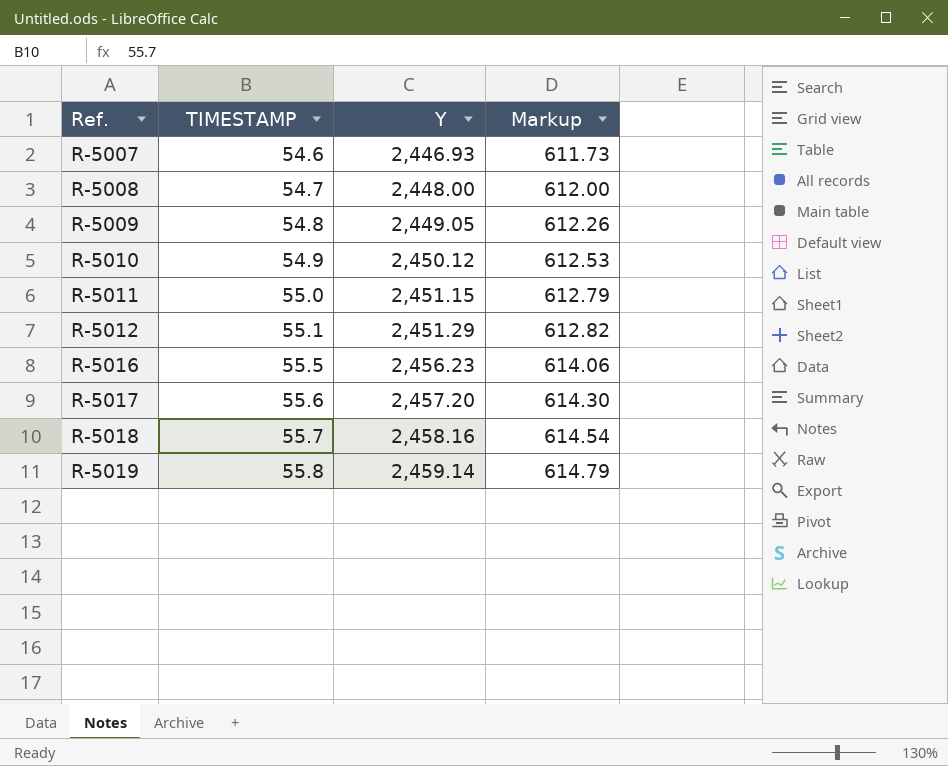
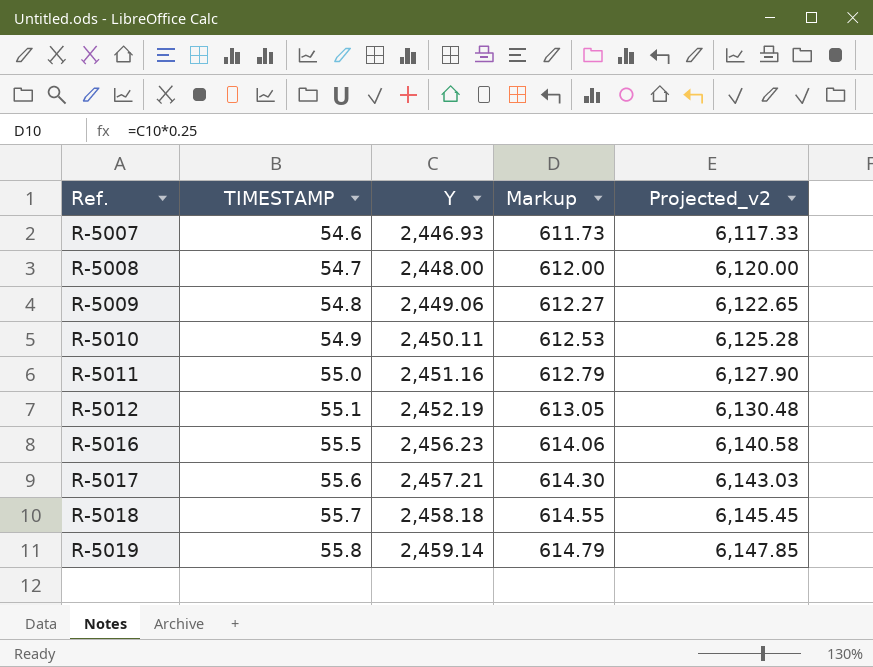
column Projected_v2 | formula: none -> [Y] * 2.5
R-5009 | Y: 2,449.05 -> 2,449.06
R-5009 | Markup: 612.26 -> 612.27
R-5010 | Y: 2,450.12 -> 2,450.11
R-5011 | Y: 2,451.15 -> 2,451.16
R-5012 | Y: 2,451.29 -> 2,452.19
R-5012 | Markup: 612.82 -> 613.05
R-5017 | Y: 2,457.20 -> 2,457.21
R-5018 | Y: 2,458.16 -> 2,458.18
R-5018 | Markup: 614.54 -> 614.55

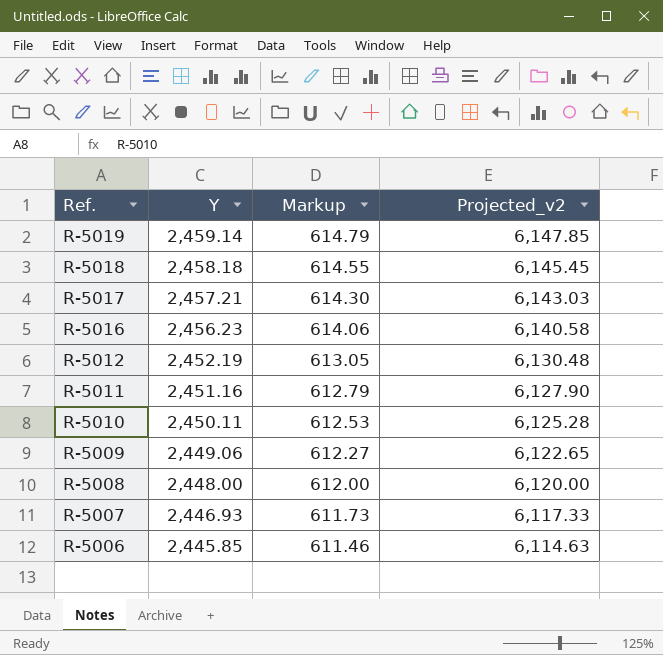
row order: Ref. ascending -> Ref. descending
column TIMESTAMP | position: 2 -> none
row R-5006: none -> 2,445.85 | 611.46 | 6,114.63

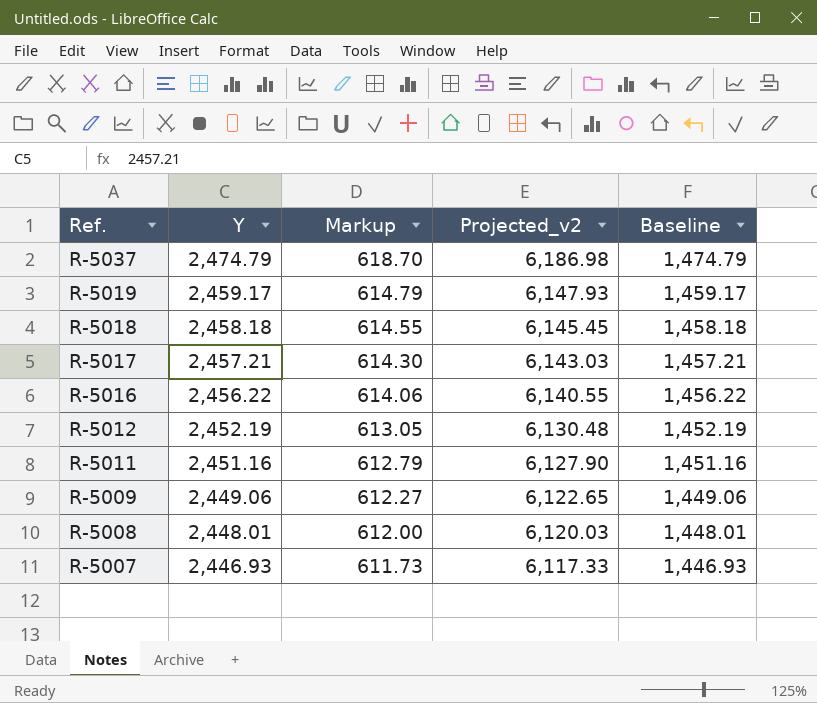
column Baseline | formula: none -> [Y] - 1000
row R-5010: 2,450.11 | 612.53 | 6,125.28 -> none
row R-5006: 2,445.85 | 611.46 | 6,114.63 -> none
row R-5037: none -> 2,474.79 | 618.70 | 6,186.98 | 1,474.79
R-5019 | Y: 2,459.14 -> 2,459.17
R-5019 | Projected_v2: 6,147.85 -> 6,147.93
R-5016 | Y: 2,456.23 -> 2,456.22
R-5016 | Projected_v2: 6,140.58 -> 6,140.55
R-5008 | Y: 2,448.00 -> 2,448.01
R-5008 | Projected_v2: 6,120.00 -> 6,120.03

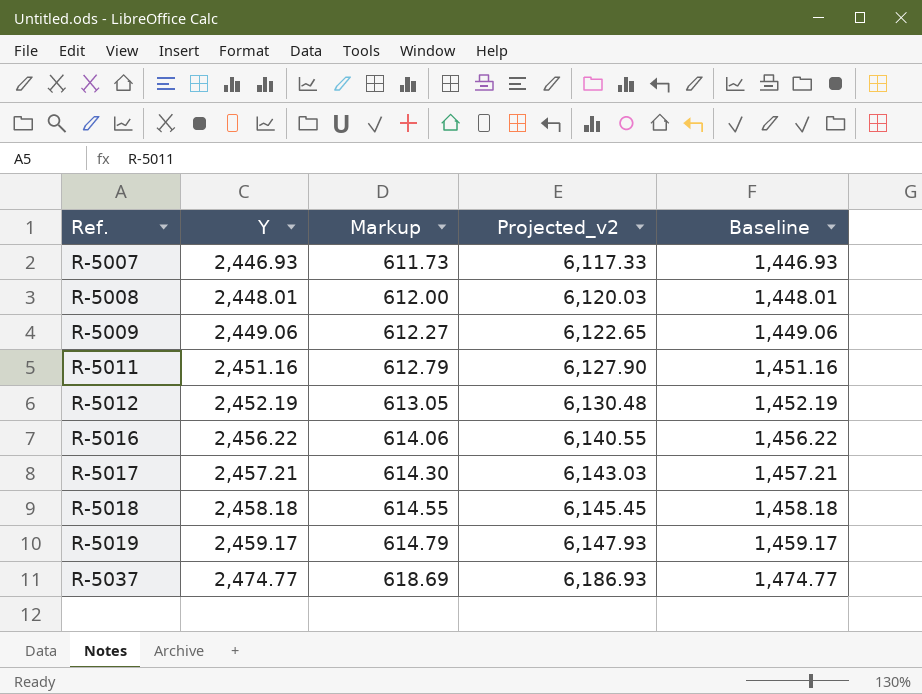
row order: Ref. descending -> Ref. ascending
R-5037 | Y: 2,474.79 -> 2,474.77
R-5037 | Markup: 618.70 -> 618.69
R-5037 | Projected_v2: 6,186.98 -> 6,186.93
R-5037 | Baseline: 1,474.79 -> 1,474.77

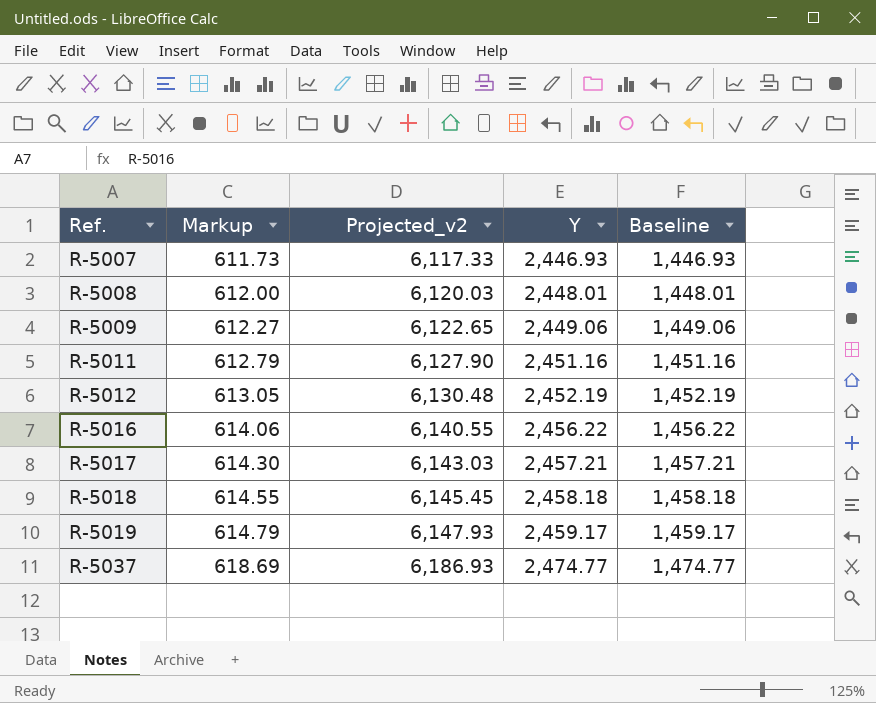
column Y | position: 2 -> 4

